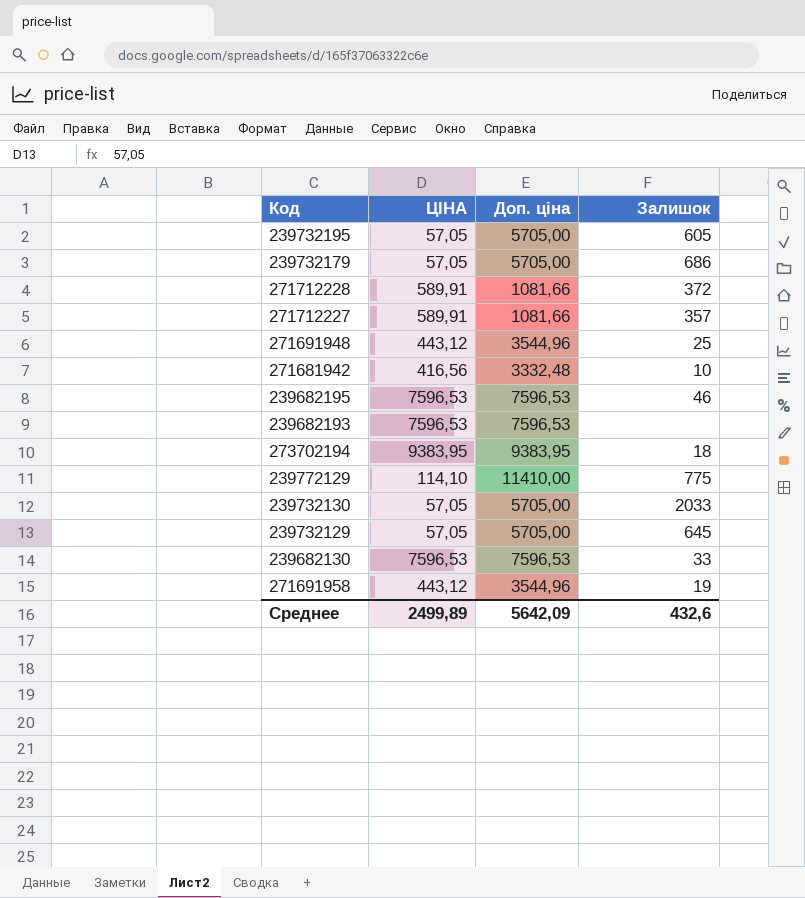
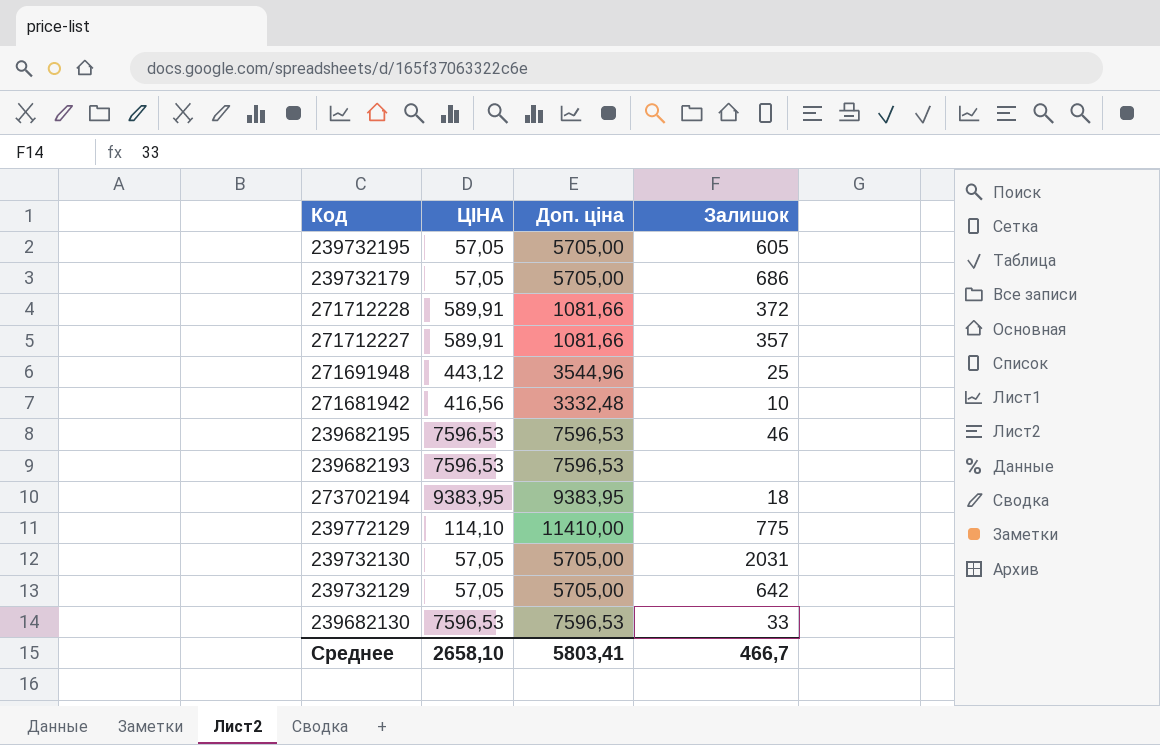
row 271691958: 443,12 | 3544,96 | 19 -> none
239732130 | Залишок: 2033 -> 2031
239732129 | Залишок: 645 -> 642
Среднее | ЦІНА: 2499,89 -> 2658,10
Среднее | Доп. ціна: 5642,09 -> 5803,41
Среднее | Залишок: 432,6 -> 466,7

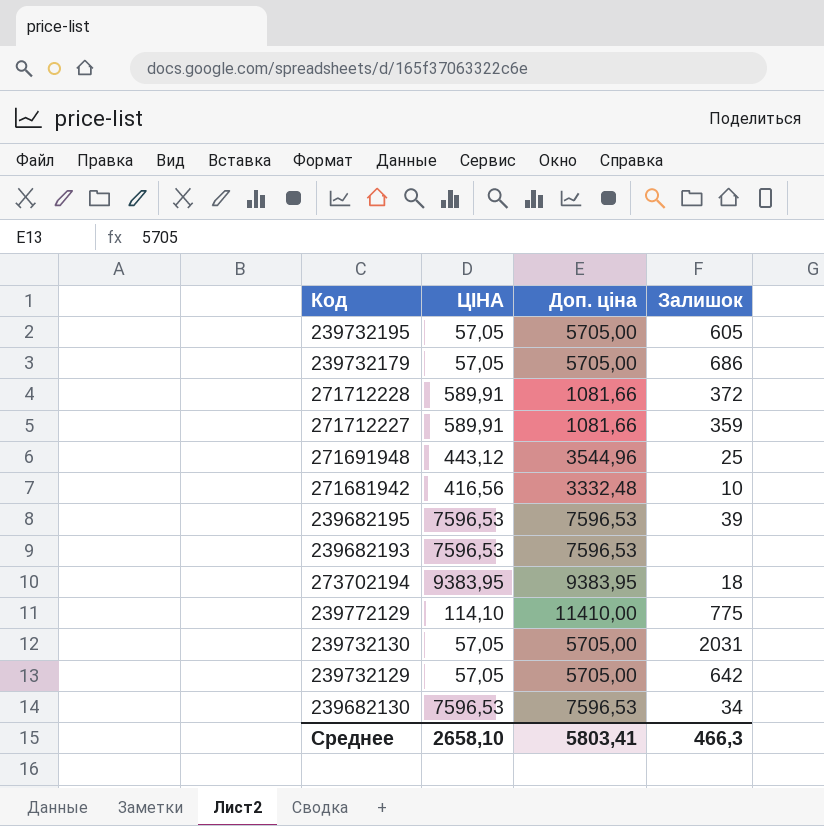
271712227 | Залишок: 357 -> 359
239682195 | Залишок: 46 -> 39
239682130 | Залишок: 33 -> 34
Среднее | Залишок: 466,7 -> 466,3

